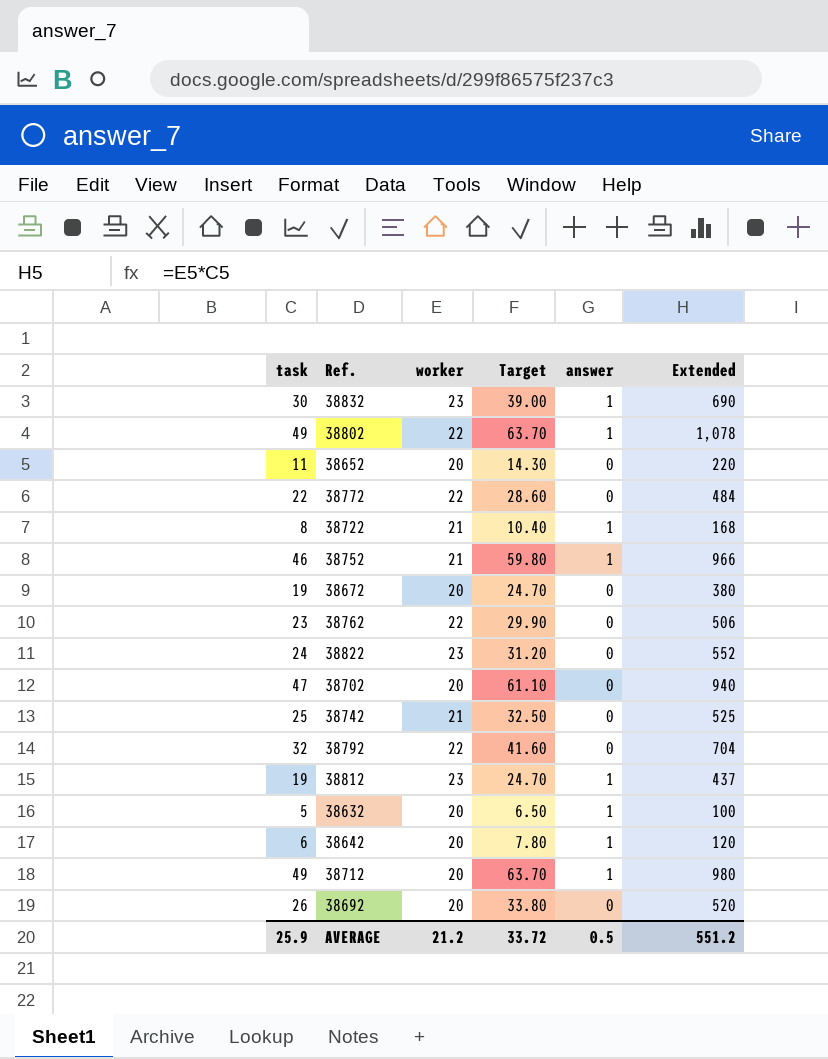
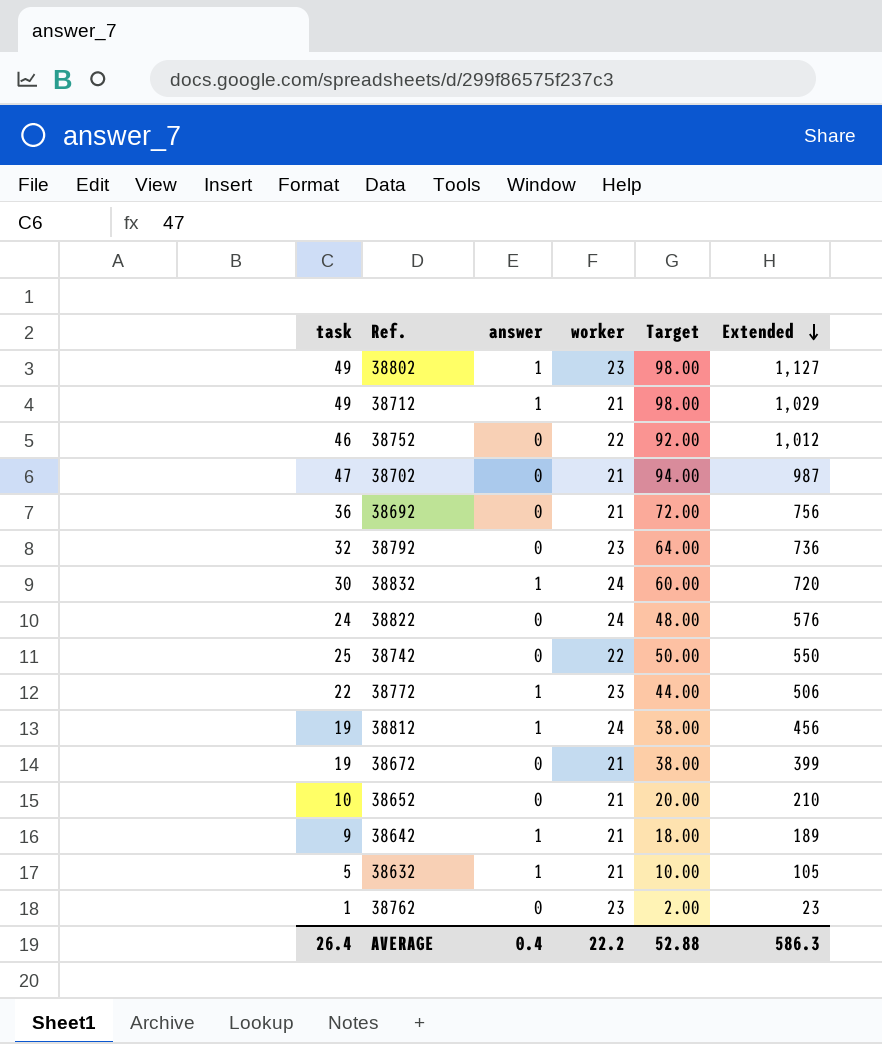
row order: none -> Extended descending
column answer | position: 5 -> 3
column Target | formula: [task] * 1.3 -> [task] * 2
row 38722: 8 | 21 | 10.40 | 1 | 168 -> none
38802 | worker: 22 -> 23
38802 | Extended: 1,078 -> 1,127
38712 | worker: 20 -> 21
38712 | Extended: 980 -> 1,029
38752 | answer: 1 -> 0
38752 | worker: 21 -> 22
38752 | Extended: 966 -> 1,012
38702 | worker: 20 -> 21
38702 | Extended: 940 -> 987
38692 | task: 26 -> 36
38692 | worker: 20 -> 21
38692 | Extended: 520 -> 756
38792 | worker: 22 -> 23
38792 | Extended: 704 -> 736
38832 | worker: 23 -> 24
38832 | Extended: 690 -> 720
38822 | worker: 23 -> 24
38822 | Extended: 552 -> 576
38742 | worker: 21 -> 22
38742 | Extended: 525 -> 550
38772 | answer: 0 -> 1
38772 | worker: 22 -> 23
38772 | Extended: 484 -> 506
38812 | worker: 23 -> 24
38812 | Extended: 437 -> 456
38672 | worker: 20 -> 21
38672 | Extended: 380 -> 399
38652 | task: 11 -> 10
38652 | worker: 20 -> 21
38652 | Extended: 220 -> 210
38642 | task: 6 -> 9
38642 | worker: 20 -> 21
38642 | Extended: 120 -> 189
38632 | worker: 20 -> 21
38632 | Extended: 100 -> 105
38762 | task: 23 -> 1
38762 | worker: 22 -> 23
38762 | Extended: 506 -> 23
AVERAGE | task: 25.9 -> 26.4
AVERAGE | answer: 0.5 -> 0.4
AVERAGE | worker: 21.2 -> 22.2
AVERAGE | Target: 33.72 -> 52.88
AVERAGE | Extended: 551.2 -> 586.3

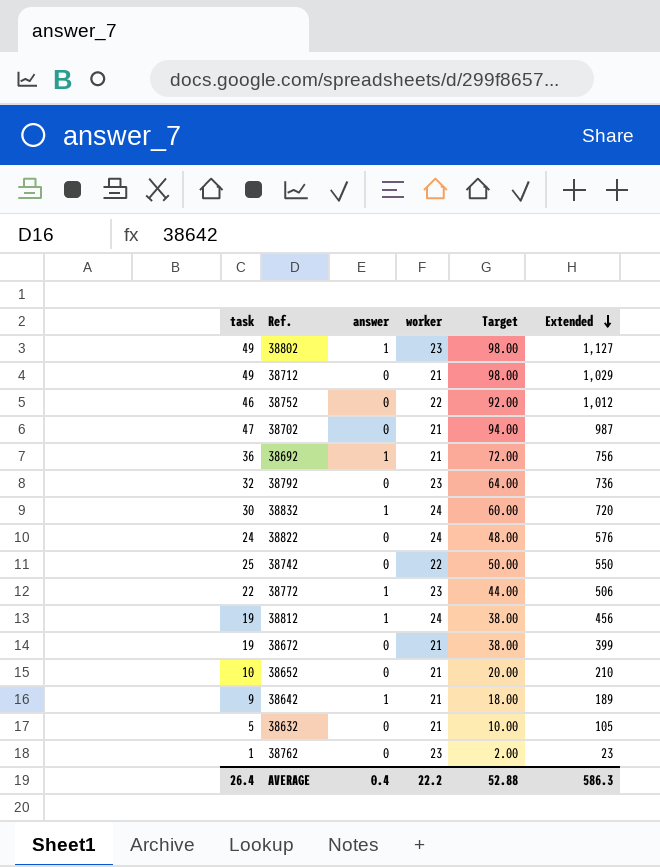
38712 | answer: 1 -> 0
38692 | answer: 0 -> 1
38632 | answer: 1 -> 0

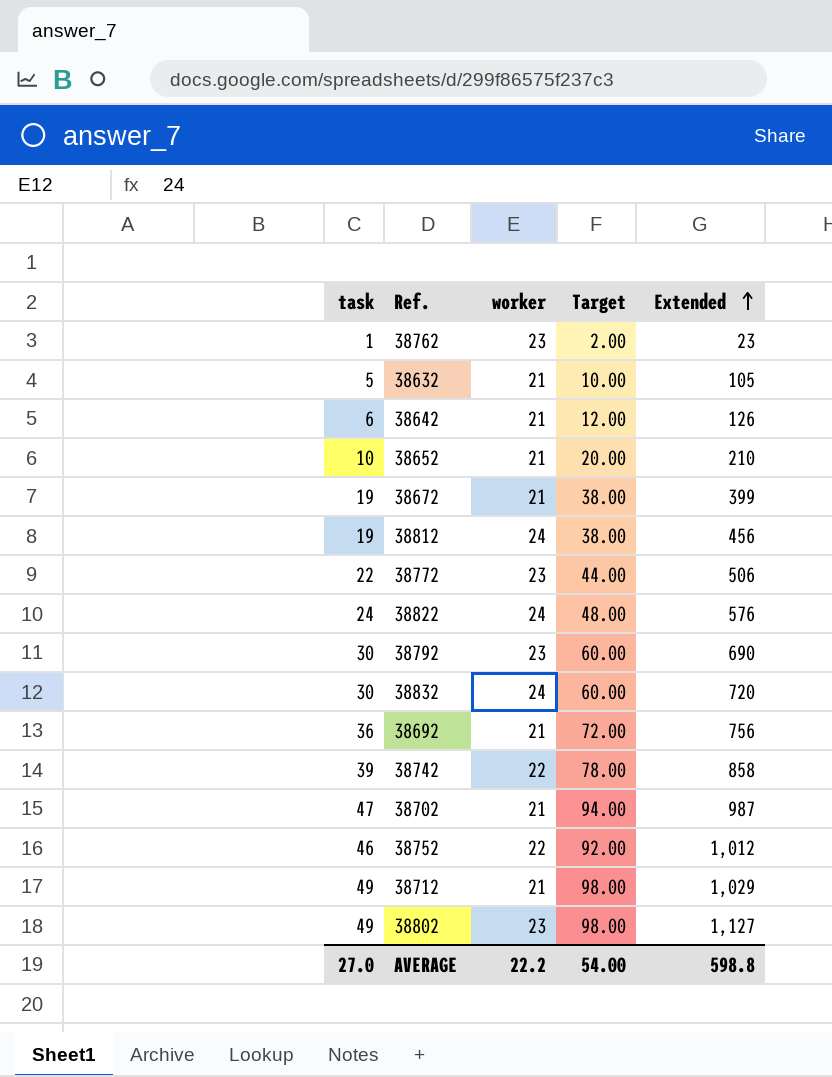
row order: Extended descending -> Extended ascending
column answer | position: 3 -> none
38642 | task: 9 -> 6
38642 | Target: 18.00 -> 12.00
38642 | Extended: 189 -> 126
38792 | task: 32 -> 30
38792 | Target: 64.00 -> 60.00
38792 | Extended: 736 -> 690
38742 | task: 25 -> 39
38742 | Target: 50.00 -> 78.00
38742 | Extended: 550 -> 858
AVERAGE | task: 26.4 -> 27.0
AVERAGE | Target: 52.88 -> 54.00
AVERAGE | Extended: 586.3 -> 598.8

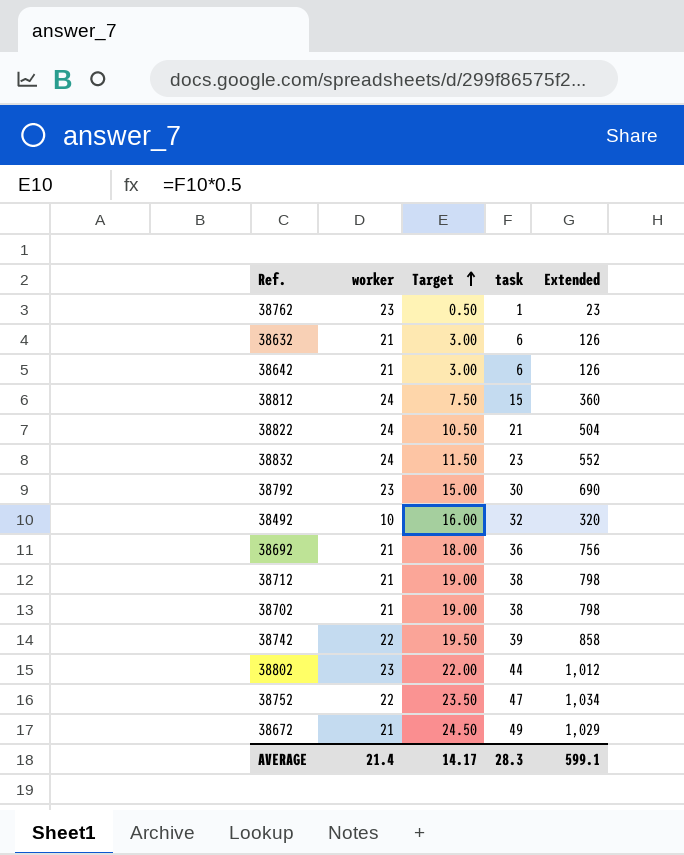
row order: Extended ascending -> Target ascending
column Target | formula: [task] * 2 -> [task] * 0.5
column task | position: 1 -> 4
row 38652: 10 | 21 | 20.00 | 210 -> none
row 38772: 22 | 23 | 44.00 | 506 -> none
38632 | task: 5 -> 6
38632 | Extended: 105 -> 126
38812 | task: 19 -> 15
38812 | Extended: 456 -> 360
38822 | task: 24 -> 21
38822 | Extended: 576 -> 504
38832 | task: 30 -> 23
38832 | Extended: 720 -> 552
row 38492: none -> 10 | 16.00 | 32 | 320
38712 | task: 49 -> 38
38712 | Extended: 1,029 -> 798
38702 | task: 47 -> 38
38702 | Extended: 987 -> 798
38802 | task: 49 -> 44
38802 | Extended: 1,127 -> 1,012
38752 | task: 46 -> 47
38752 | Extended: 1,012 -> 1,034
38672 | task: 19 -> 49
38672 | Extended: 399 -> 1,029
AVERAGE | worker: 22.2 -> 21.4
AVERAGE | Target: 54.00 -> 14.17
AVERAGE | task: 27.0 -> 28.3
AVERAGE | Extended: 598.8 -> 599.1

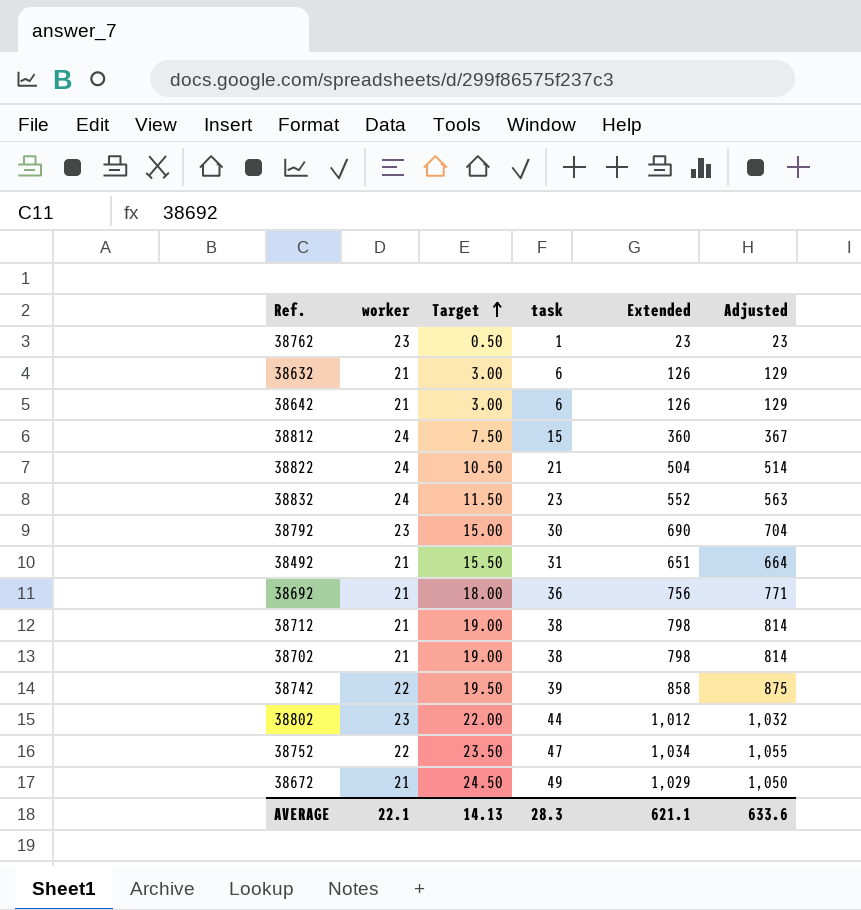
column Adjusted | formula: none -> [Extended] * 1.02
38492 | worker: 10 -> 21
38492 | Target: 16.00 -> 15.50
38492 | task: 32 -> 31
38492 | Extended: 320 -> 651
AVERAGE | worker: 21.4 -> 22.1
AVERAGE | Target: 14.17 -> 14.13
AVERAGE | Extended: 599.1 -> 621.1

